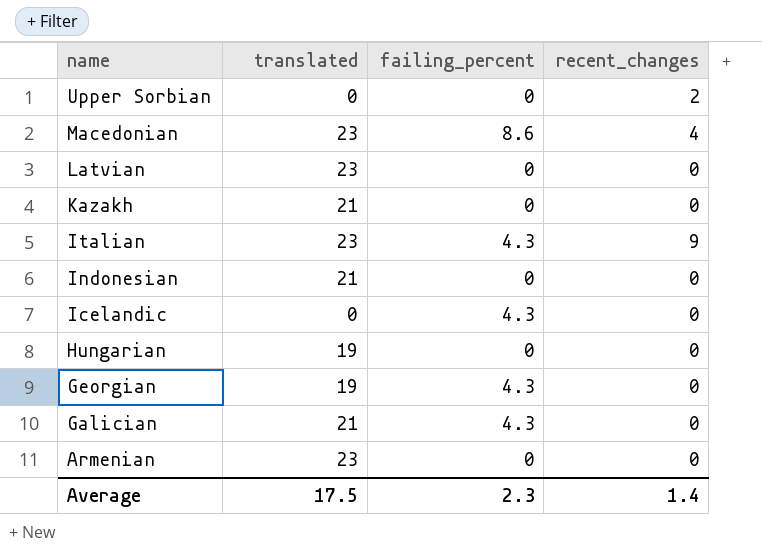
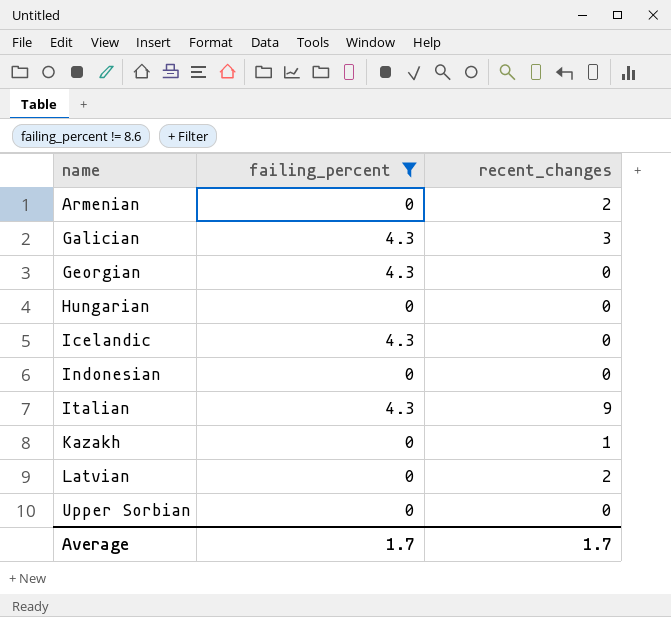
filter: none -> failing_percent != 8.6
row order: name descending -> name ascending
column translated | position: 2 -> none
Armenian | recent_changes: 0 -> 2
Galician | recent_changes: 0 -> 3
Kazakh | recent_changes: 0 -> 1
Latvian | recent_changes: 0 -> 2
Upper Sorbian | recent_changes: 2 -> 0
Average | failing_percent: 2.3 -> 1.7
Average | recent_changes: 1.4 -> 1.7

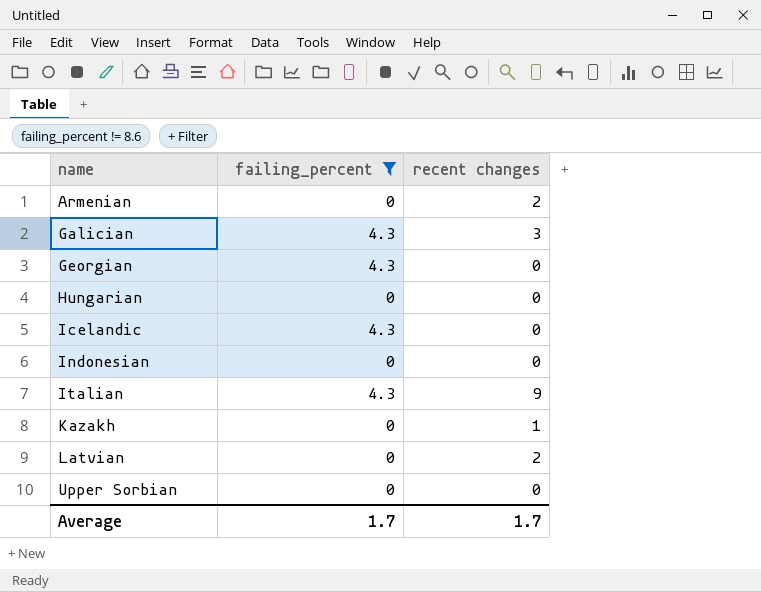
column name: recent_changes -> recent changes

